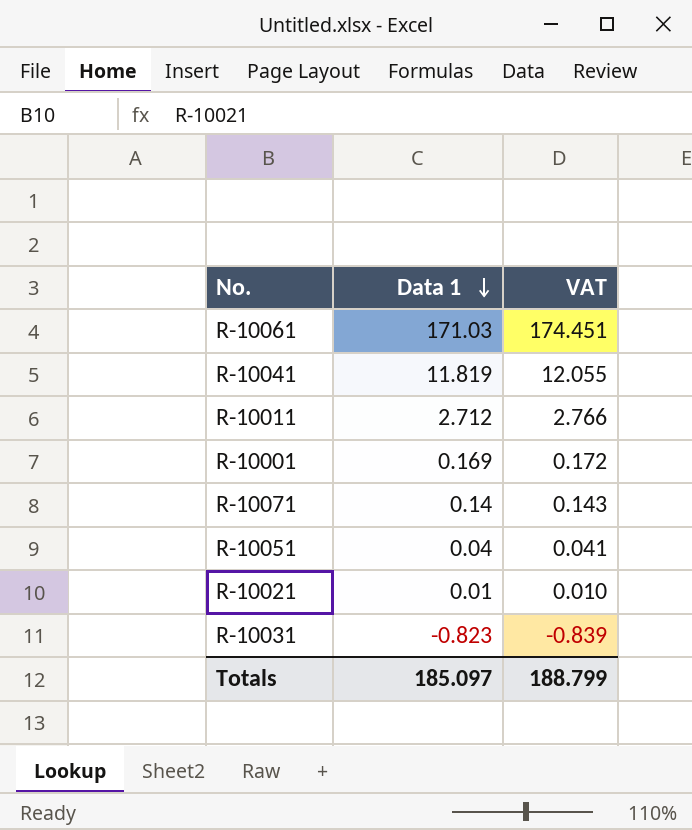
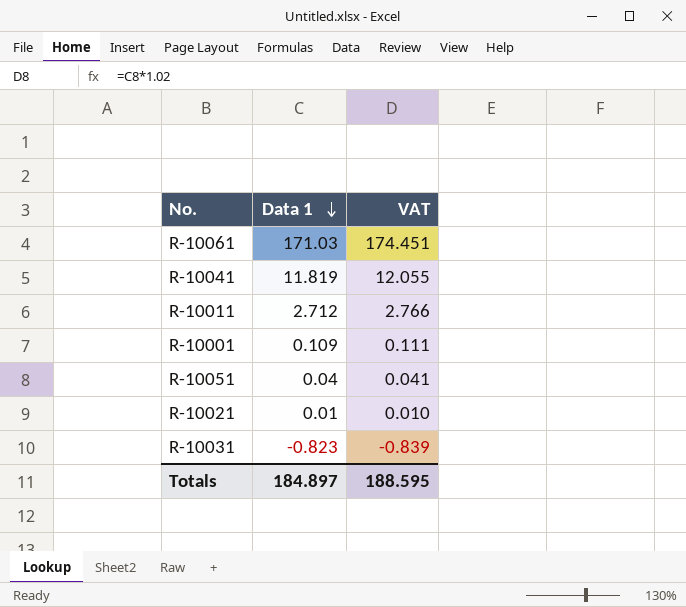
row R-10071: 0.14 | 0.143 -> none
R-10001 | Data 1: 0.169 -> 0.109
R-10001 | VAT: 0.172 -> 0.111
Totals | Data 1: 185.097 -> 184.897
Totals | VAT: 188.799 -> 188.595

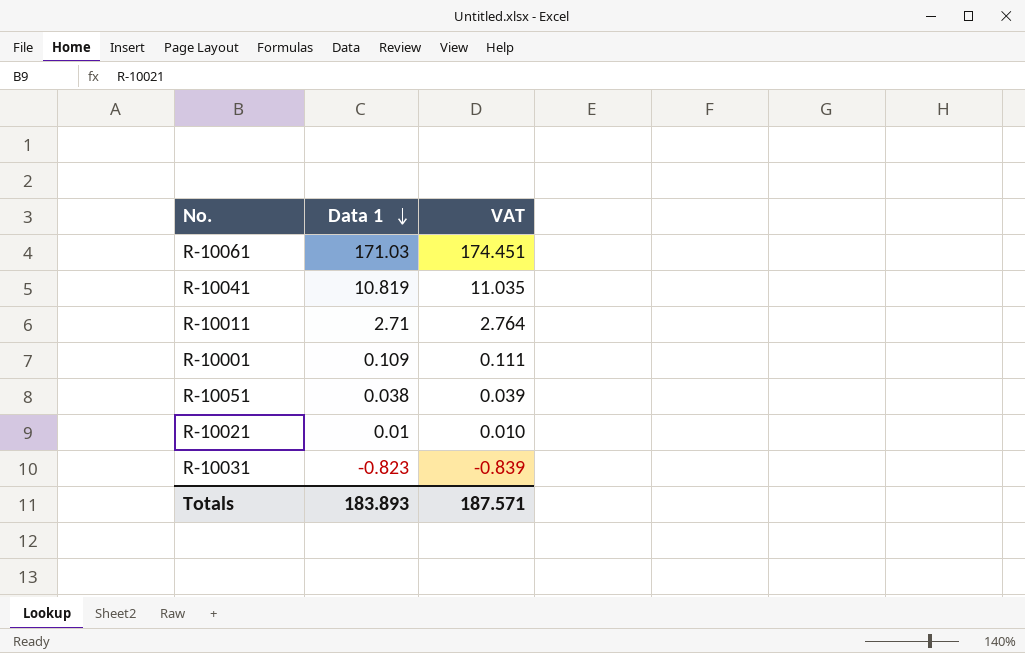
R-10041 | Data 1: 11.819 -> 10.819
R-10041 | VAT: 12.055 -> 11.035
R-10011 | Data 1: 2.712 -> 2.71
R-10011 | VAT: 2.766 -> 2.764
R-10051 | Data 1: 0.04 -> 0.038
R-10051 | VAT: 0.041 -> 0.039
Totals | Data 1: 184.897 -> 183.893
Totals | VAT: 188.595 -> 187.571

